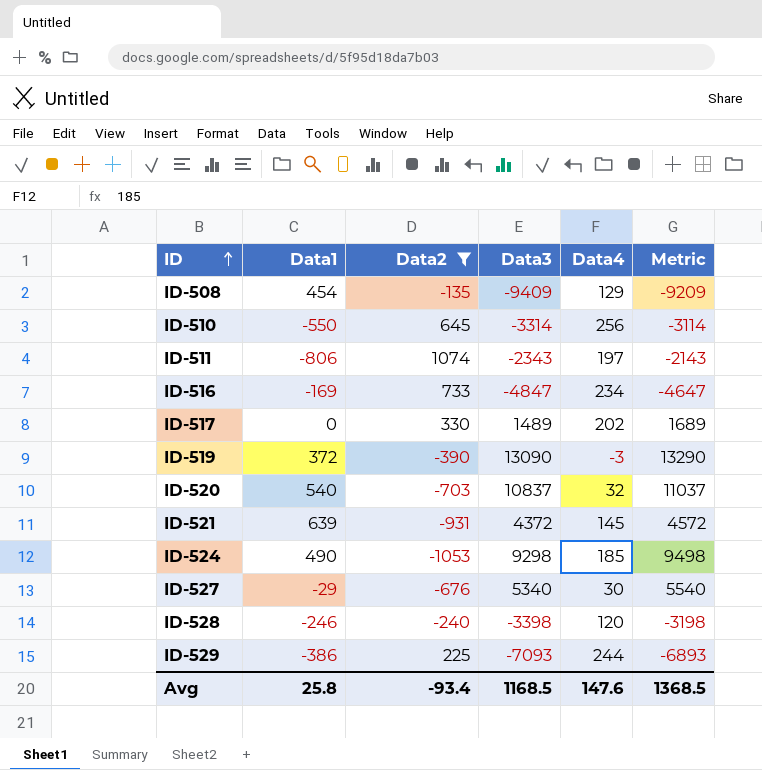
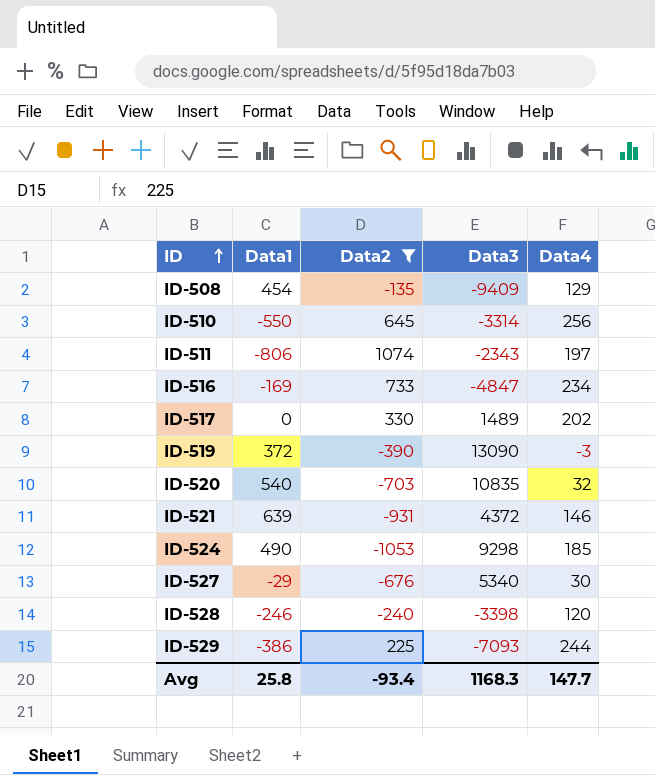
column Metric | formula: [Data3] + 200 -> none
ID-520 | Data3: 10837 -> 10835
ID-521 | Data4: 145 -> 146
Avg | Data3: 1168.5 -> 1168.3
Avg | Data4: 147.6 -> 147.7

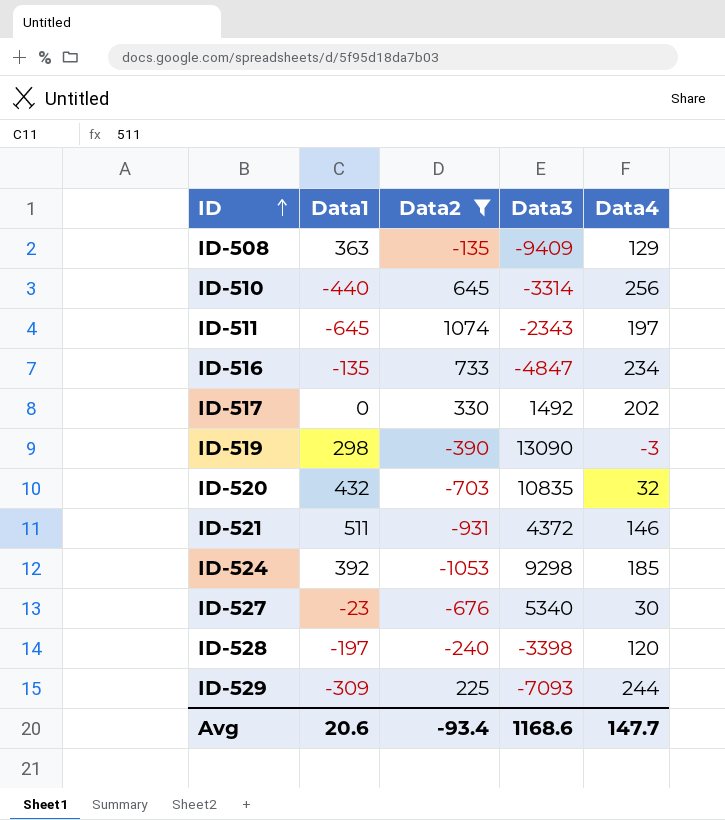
ID-508 | Data1: 454 -> 363
ID-510 | Data1: -550 -> -440
ID-511 | Data1: -806 -> -645
ID-516 | Data1: -169 -> -135
ID-517 | Data3: 1489 -> 1492
ID-519 | Data1: 372 -> 298
ID-520 | Data1: 540 -> 432
ID-521 | Data1: 639 -> 511
ID-524 | Data1: 490 -> 392
ID-527 | Data1: -29 -> -23
ID-528 | Data1: -246 -> -197
ID-529 | Data1: -386 -> -309
Avg | Data1: 25.8 -> 20.6
Avg | Data3: 1168.3 -> 1168.6

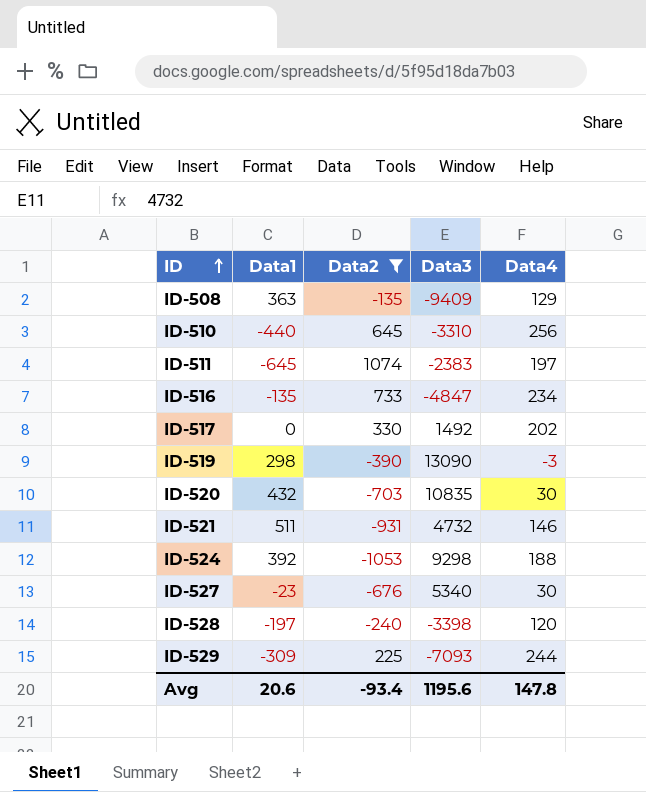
ID-510 | Data3: -3314 -> -3310
ID-511 | Data3: -2343 -> -2383
ID-520 | Data4: 32 -> 30
ID-521 | Data3: 4372 -> 4732
ID-524 | Data4: 185 -> 188
Avg | Data3: 1168.6 -> 1195.6
Avg | Data4: 147.7 -> 147.8

